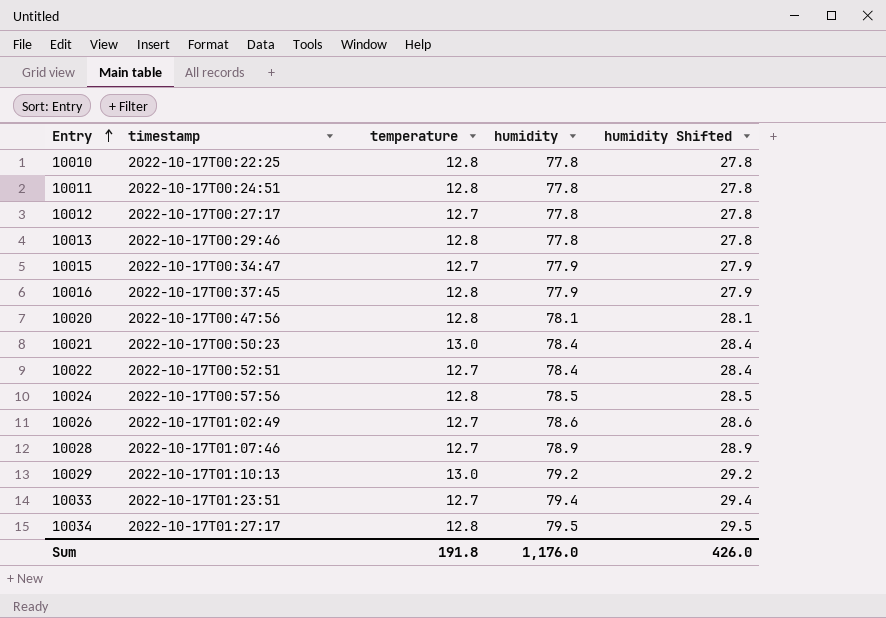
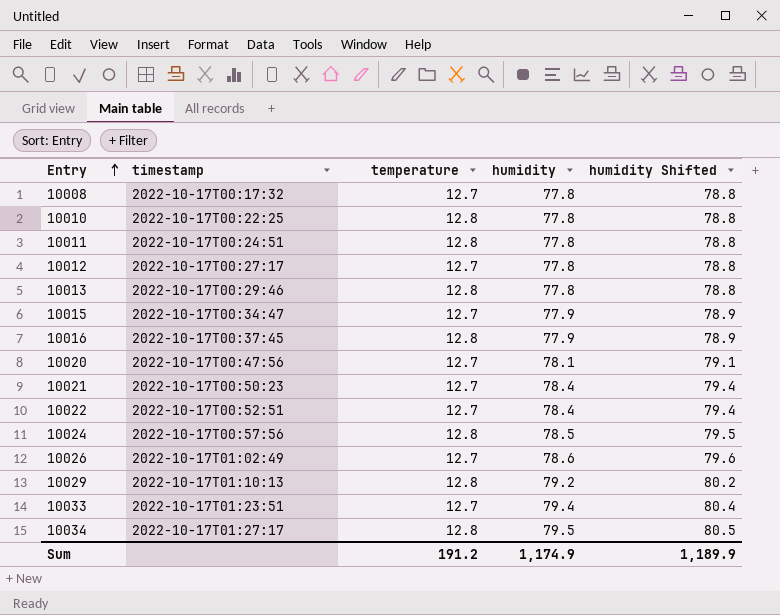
column humidity Shifted | formula: [humidity] - 50 -> [humidity] + 1
row 10028: 2022-10-17T01:07:46 | 12.7 | 78.9 | 28.9 -> none
row 10008: none -> 2022-10-17T00:17:32 | 12.7 | 77.8 | 78.8
10020 | temperature: 12.8 -> 12.7
10021 | temperature: 13.0 -> 12.7
10029 | temperature: 13.0 -> 12.8
Sum | temperature: 191.8 -> 191.2
Sum | humidity: 1,176.0 -> 1,174.9
Sum | humidity Shifted: 426.0 -> 1,189.9

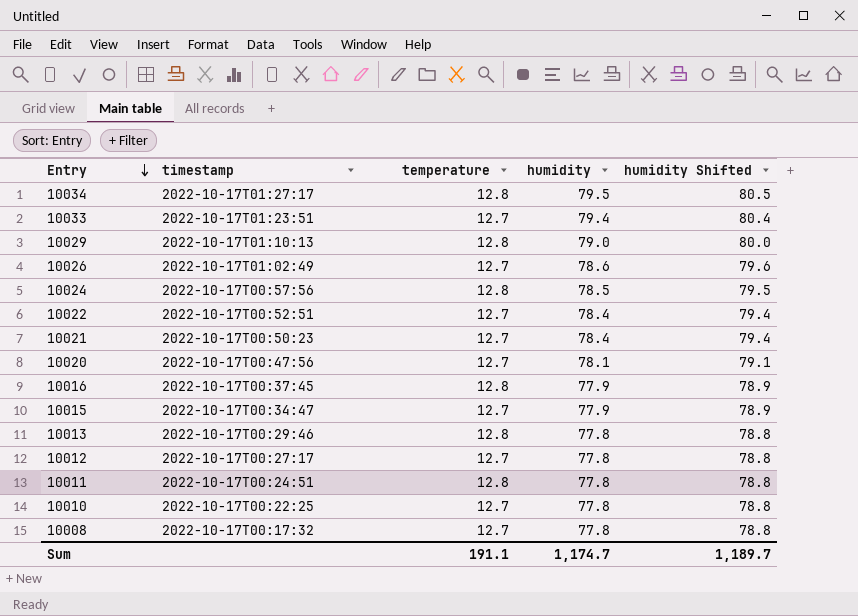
row order: Entry ascending -> Entry descending
10029 | humidity: 79.2 -> 79.0
10029 | humidity Shifted: 80.2 -> 80.0
10010 | temperature: 12.8 -> 12.7
Sum | temperature: 191.2 -> 191.1
Sum | humidity: 1,174.9 -> 1,174.7
Sum | humidity Shifted: 1,189.9 -> 1,189.7

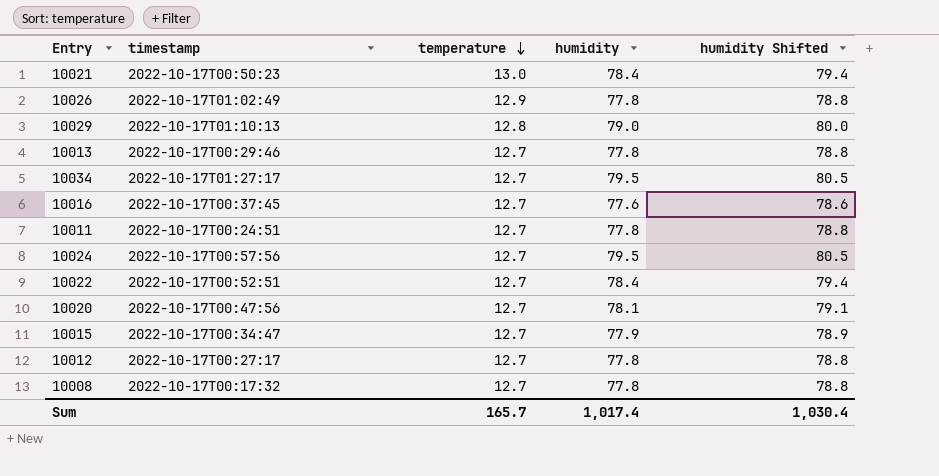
row order: Entry descending -> temperature descending
row 10033: 2022-10-17T01:23:51 | 12.7 | 79.4 | 80.4 -> none
row 10010: 2022-10-17T00:22:25 | 12.7 | 77.8 | 78.8 -> none
10021 | temperature: 12.7 -> 13.0
10026 | temperature: 12.7 -> 12.9
10026 | humidity: 78.6 -> 77.8
10026 | humidity Shifted: 79.6 -> 78.8
10013 | temperature: 12.8 -> 12.7
10034 | temperature: 12.8 -> 12.7
10016 | temperature: 12.8 -> 12.7
10016 | humidity: 77.9 -> 77.6
10016 | humidity Shifted: 78.9 -> 78.6
10011 | temperature: 12.8 -> 12.7
10024 | temperature: 12.8 -> 12.7
10024 | humidity: 78.5 -> 79.5
10024 | humidity Shifted: 79.5 -> 80.5
Sum | temperature: 191.1 -> 165.7
Sum | humidity: 1,174.7 -> 1,017.4
Sum | humidity Shifted: 1,189.7 -> 1,030.4

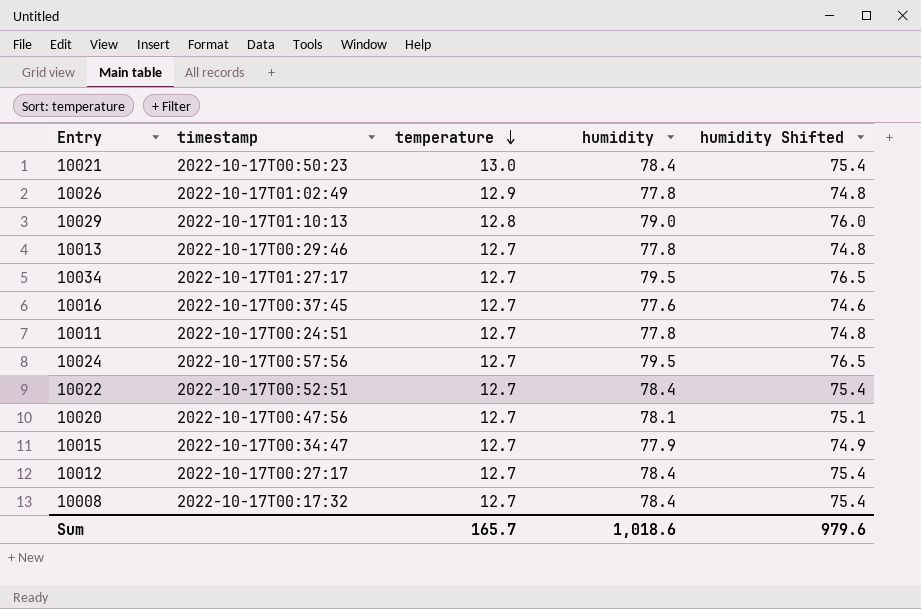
column humidity Shifted | formula: [humidity] + 1 -> [humidity] - 3
10012 | humidity: 77.8 -> 78.4
10008 | humidity: 77.8 -> 78.4
Sum | humidity: 1,017.4 -> 1,018.6
Sum | humidity Shifted: 1,030.4 -> 979.6

